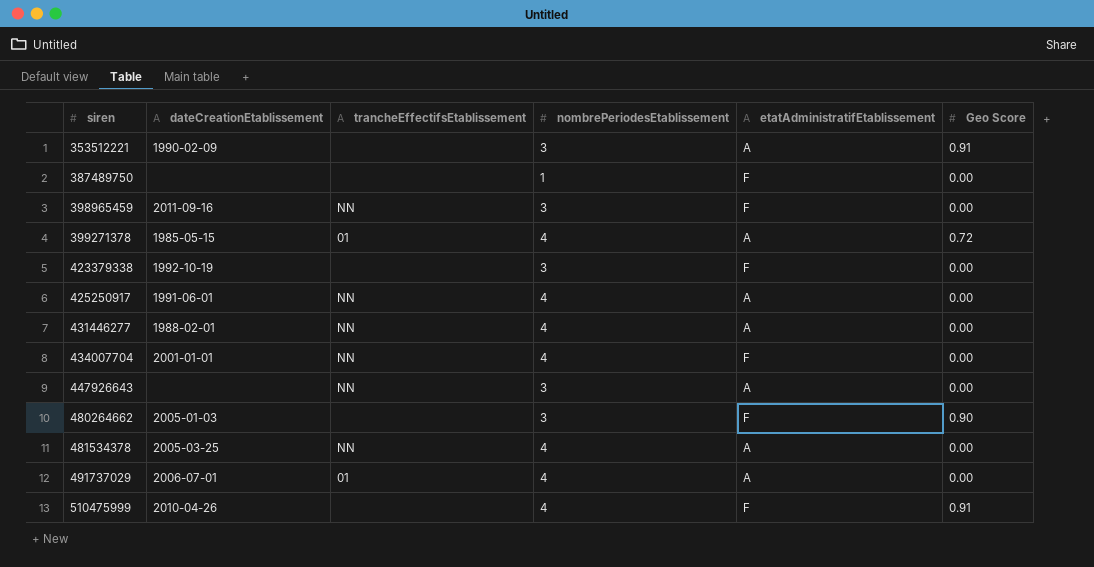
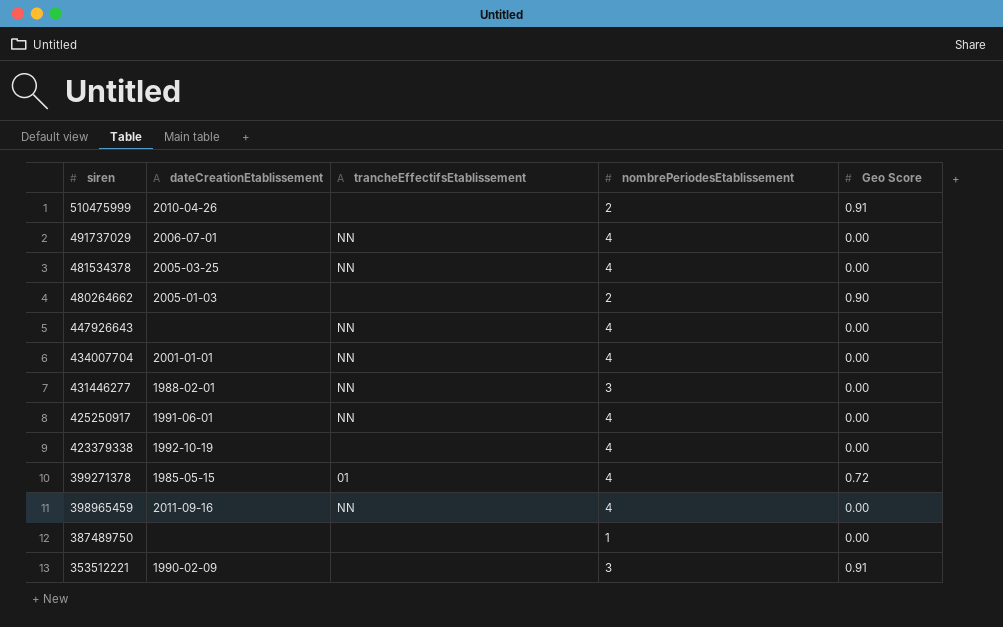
row order: siren ascending -> siren descending
column etatAdministratifEtablissement | position: 5 -> none
510475999 | nombrePeriodesEtablissement: 4 -> 2
491737029 | trancheEffectifsEtablissement: 01 -> NN
480264662 | nombrePeriodesEtablissement: 3 -> 2
447926643 | nombrePeriodesEtablissement: 3 -> 4
431446277 | nombrePeriodesEtablissement: 4 -> 3
423379338 | nombrePeriodesEtablissement: 3 -> 4
398965459 | nombrePeriodesEtablissement: 3 -> 4

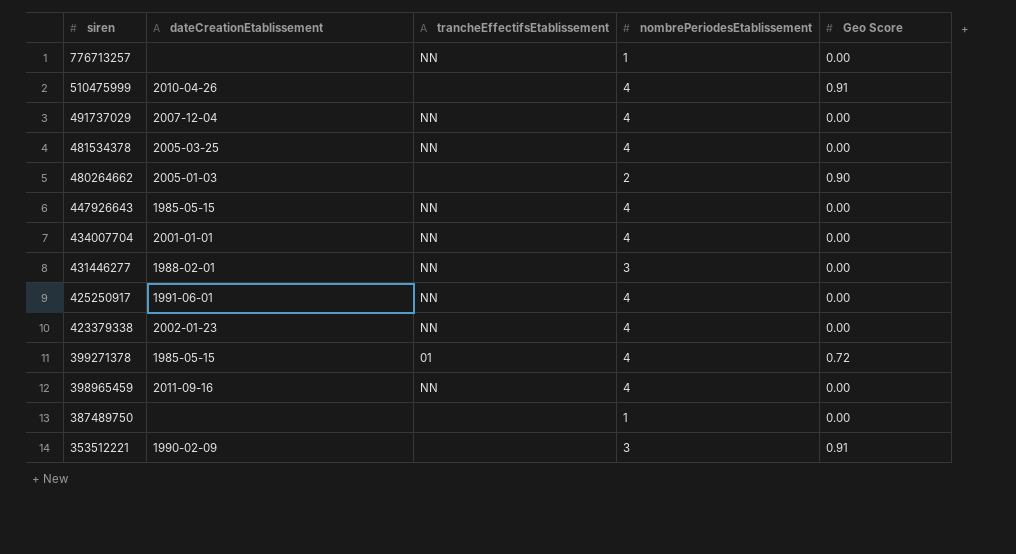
row 776713257: none -> none | NN | 1 | 0.00
510475999 | nombrePeriodesEtablissement: 2 -> 4
491737029 | dateCreationEtablissement: 2006-07-01 -> 2007-12-04
447926643 | dateCreationEtablissement: none -> 1985-05-15
423379338 | dateCreationEtablissement: 1992-10-19 -> 2002-01-23
423379338 | trancheEffectifsEtablissement: none -> NN

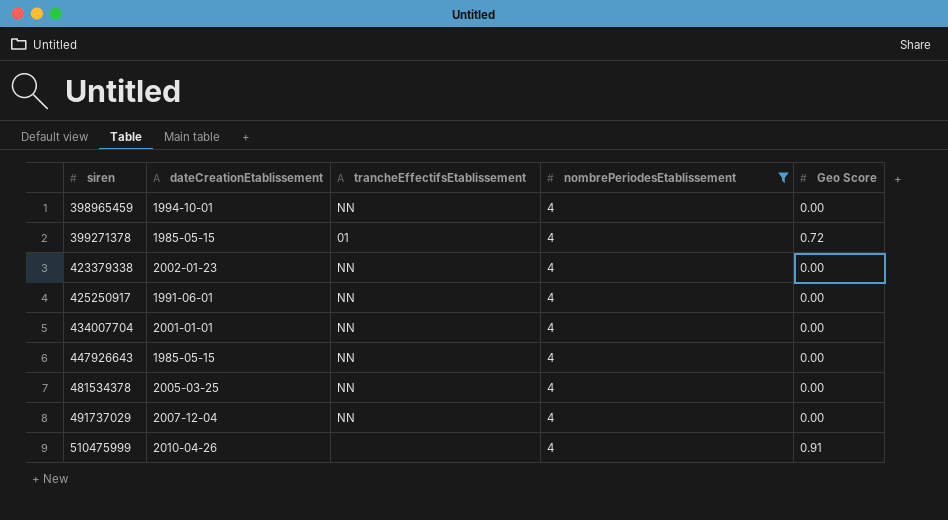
filter: none -> nombrePeriodesEtablissement = 4
row order: siren descending -> siren ascending
398965459 | dateCreationEtablissement: 2011-09-16 -> 1994-10-01

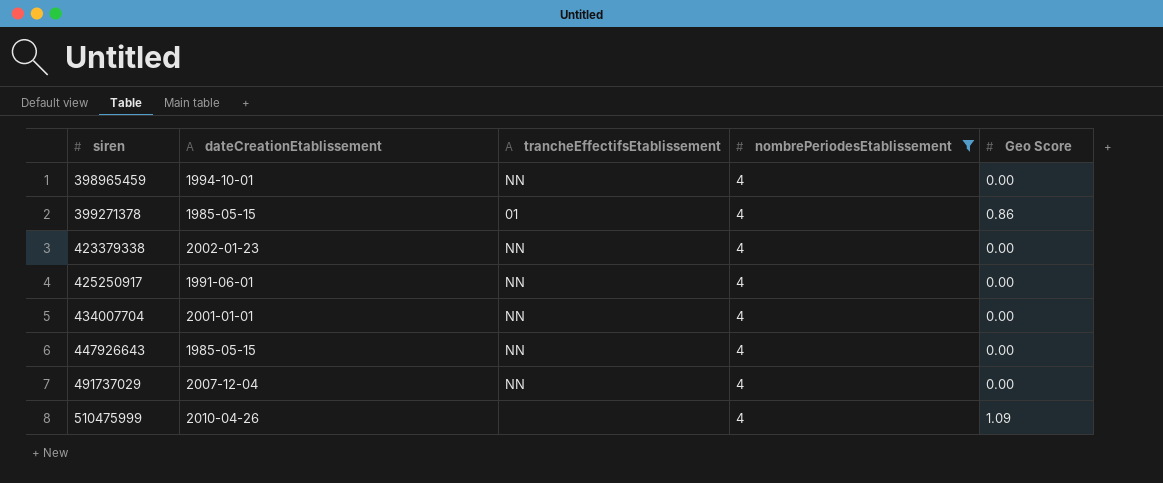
row 481534378: 2005-03-25 | NN | 4 | 0.00 -> none
399271378 | Geo Score: 0.72 -> 0.86
510475999 | Geo Score: 0.91 -> 1.09

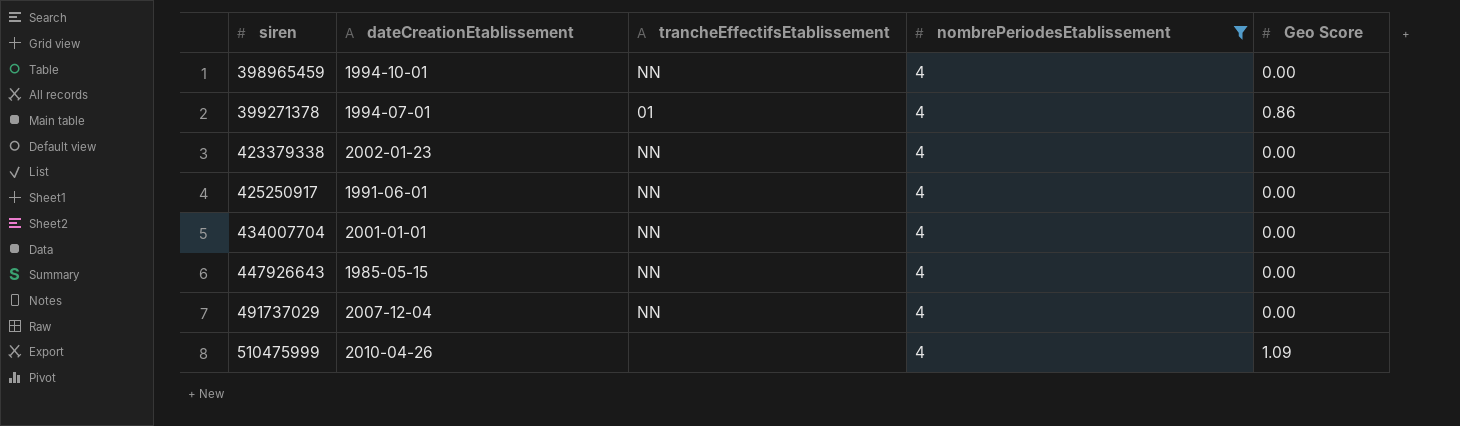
399271378 | dateCreationEtablissement: 1985-05-15 -> 1994-07-01

